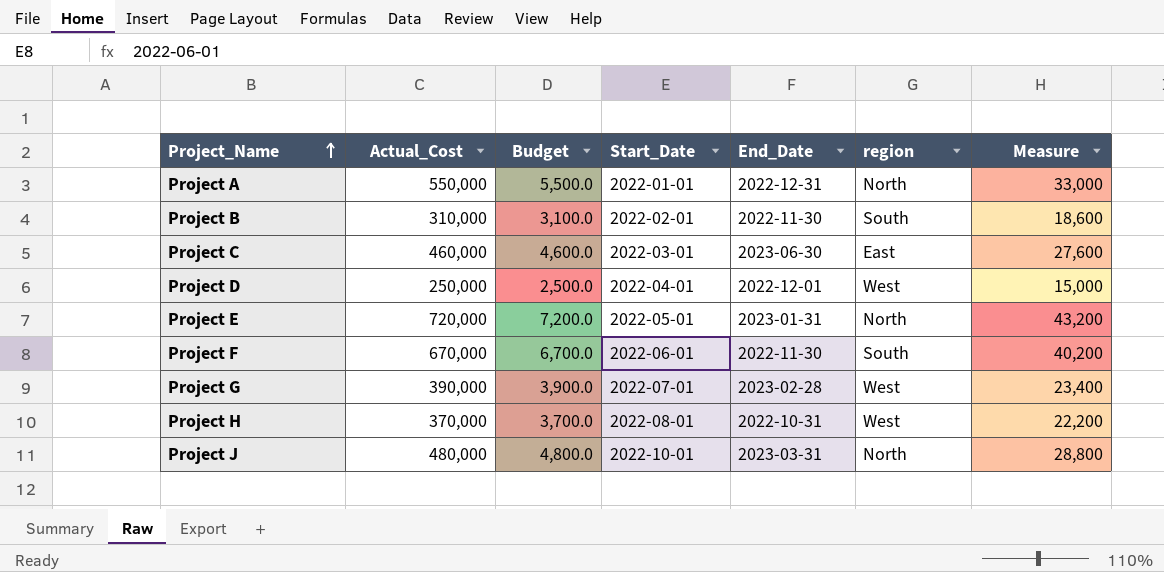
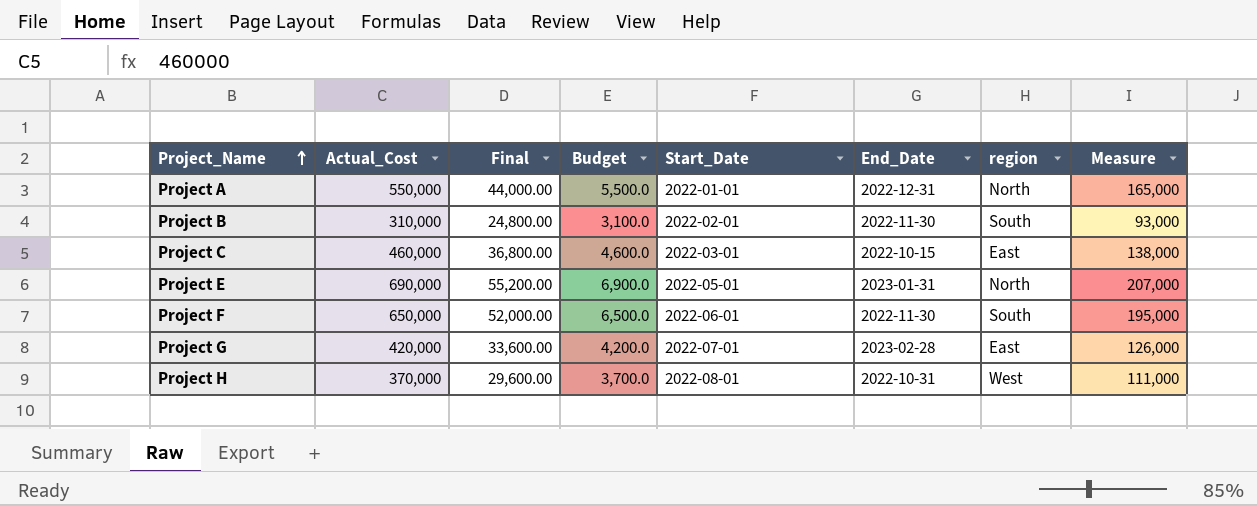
column Final | formula: none -> [Actual_Cost] * 0.08
column Measure | formula: [Actual_Cost] * 0.06 -> [Actual_Cost] * 0.3
row Project D: 250,000 | 2,500.0 | 2022-04-01 | 2022-12-01 | West | 15,000 -> none
row Project J: 480,000 | 4,800.0 | 2022-10-01 | 2023-03-31 | North | 28,800 -> none
Project C | End_Date: 2023-06-30 -> 2022-10-15
Project E | Actual_Cost: 720,000 -> 690,000
Project E | Budget: 7,200.0 -> 6,900.0
Project F | Actual_Cost: 670,000 -> 650,000
Project F | Budget: 6,700.0 -> 6,500.0
Project G | Actual_Cost: 390,000 -> 420,000
Project G | Budget: 3,900.0 -> 4,200.0
Project G | region: West -> East

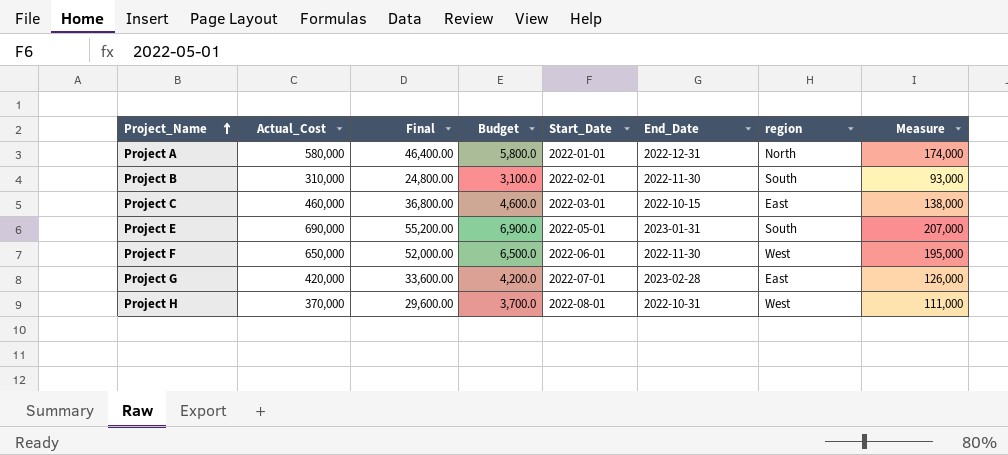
Project A | Actual_Cost: 550,000 -> 580,000
Project A | Final: 44,000.00 -> 46,400.00
Project A | Budget: 5,500.0 -> 5,800.0
Project A | Measure: 165,000 -> 174,000
Project E | region: North -> South
Project F | region: South -> West

